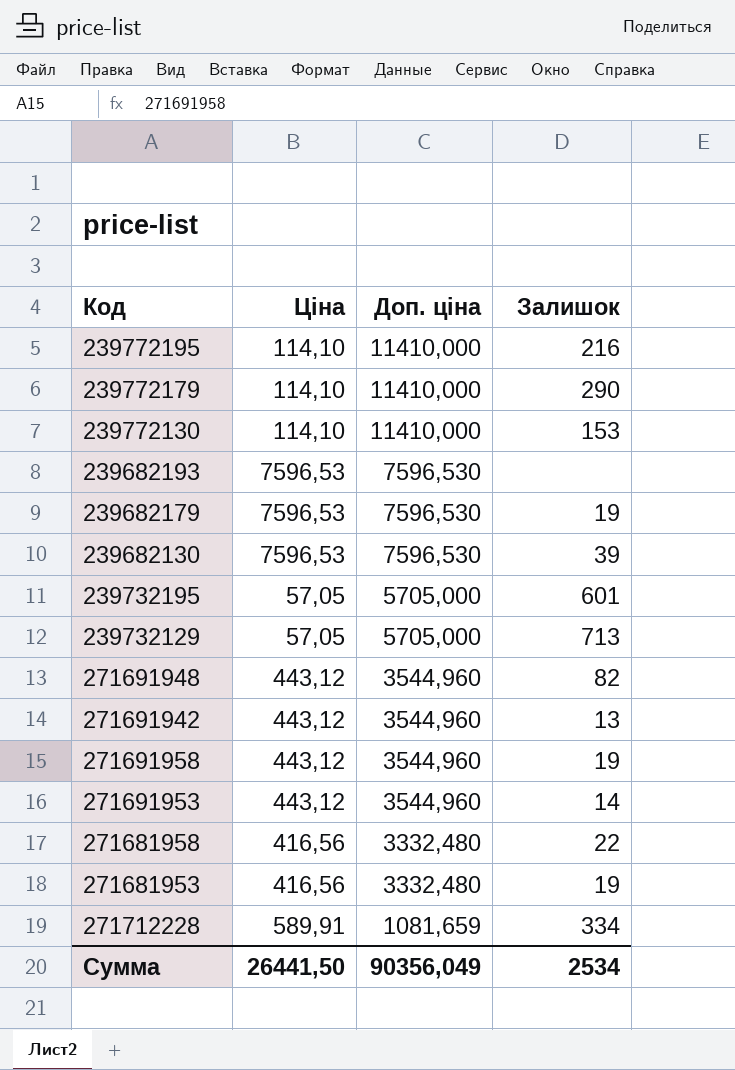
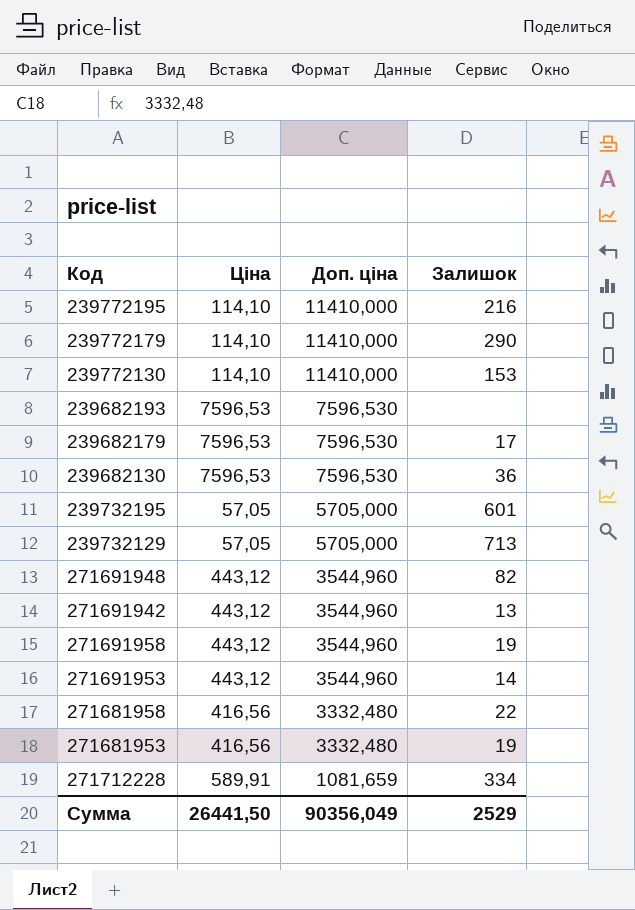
239682179 | Залишок: 19 -> 17
239682130 | Залишок: 39 -> 36
Сумма | Залишок: 2534 -> 2529

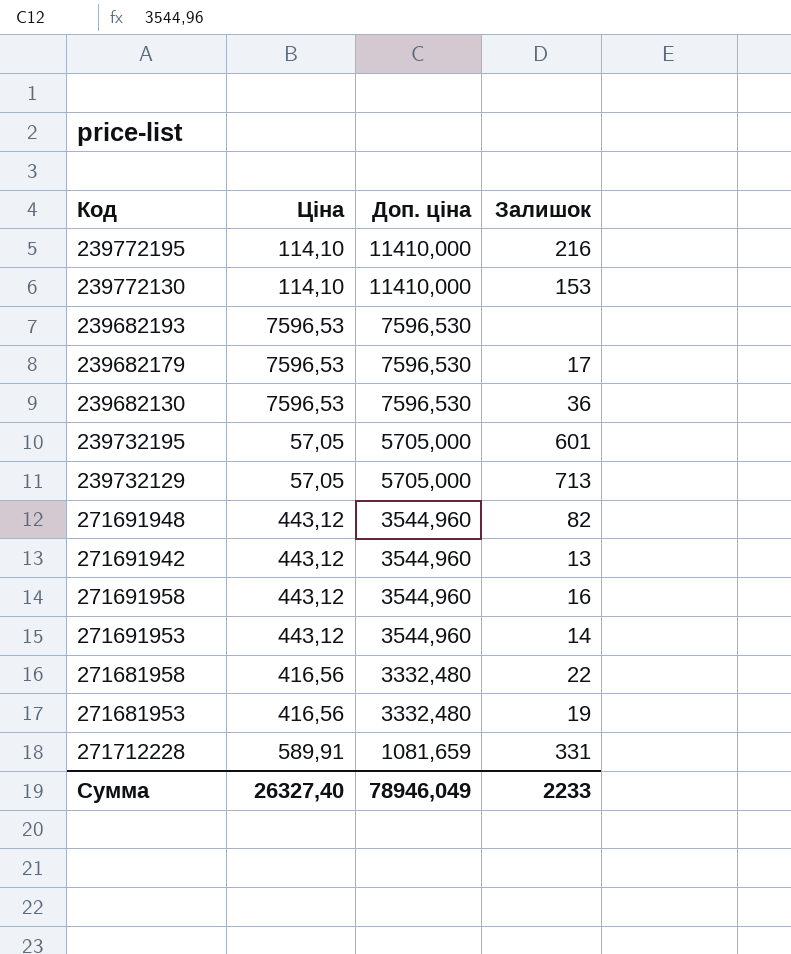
row 239772179: 114,10 | 11410,000 | 290 -> none
271691958 | Залишок: 19 -> 16
271712228 | Залишок: 334 -> 331
Сумма | Ціна: 26441,50 -> 26327,40
Сумма | Доп. ціна: 90356,049 -> 78946,049
Сумма | Залишок: 2529 -> 2233

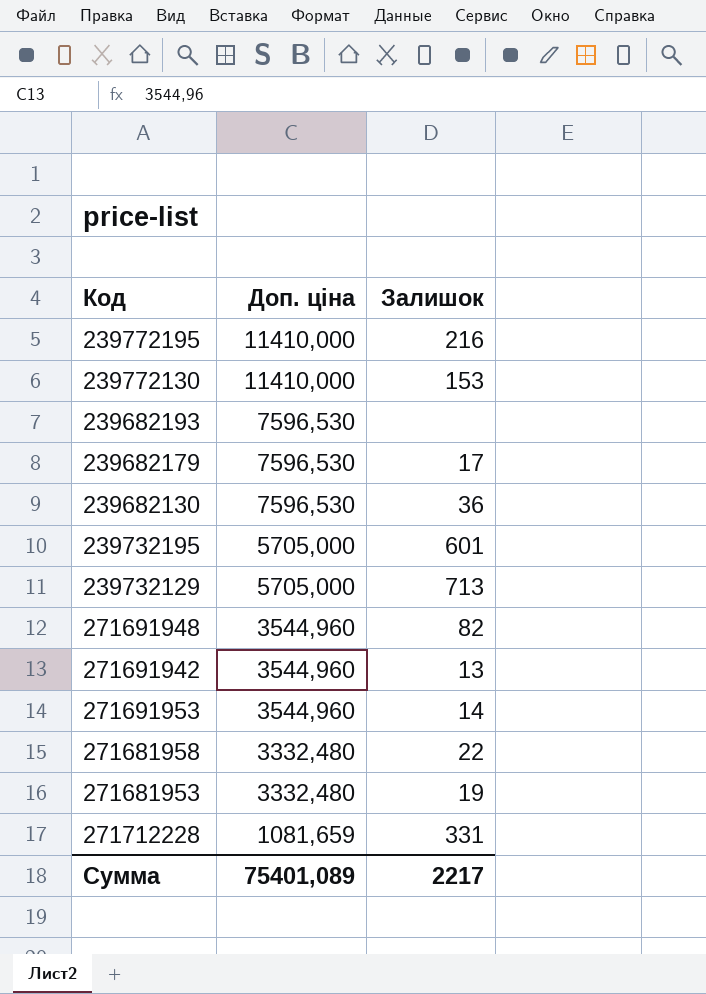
column Ціна | position: 2 -> none
row 271691958: 443,12 | 3544,960 | 16 -> none
Сумма | Доп. ціна: 78946,049 -> 75401,089
Сумма | Залишок: 2233 -> 2217

